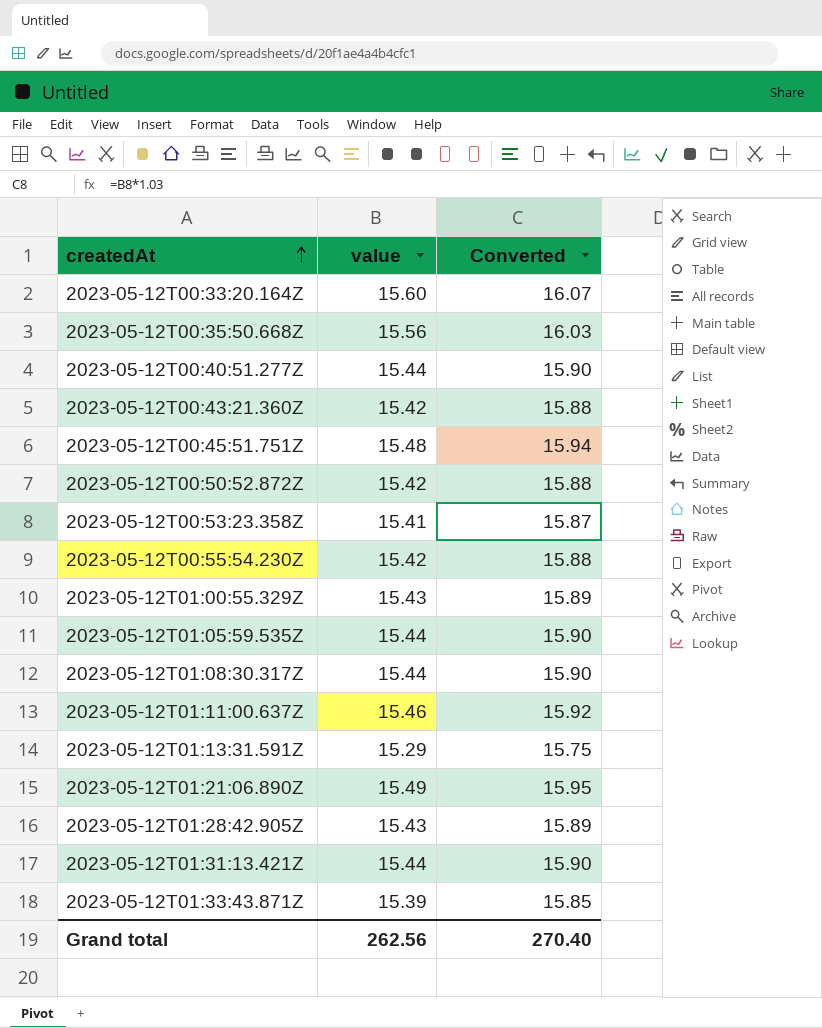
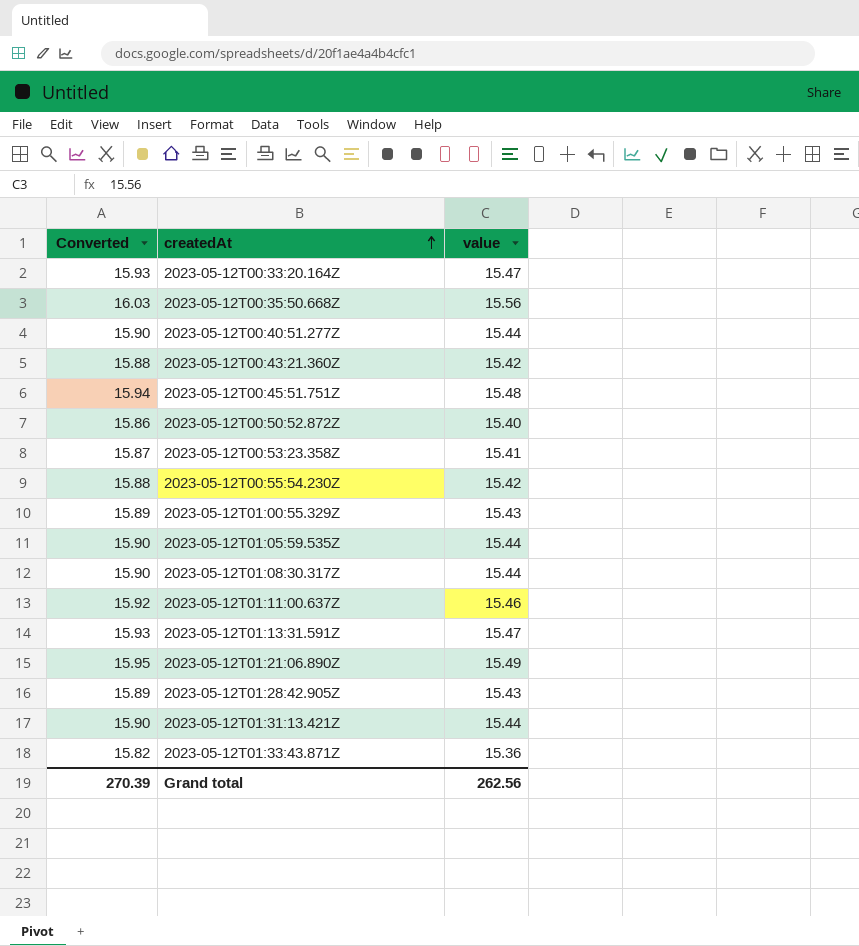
column Converted | position: 3 -> 1
2023-05-12T00:33:20.164Z | Converted: 16.07 -> 15.93
2023-05-12T00:33:20.164Z | value: 15.60 -> 15.47
2023-05-12T00:50:52.872Z | Converted: 15.88 -> 15.86
2023-05-12T00:50:52.872Z | value: 15.42 -> 15.40
2023-05-12T01:13:31.591Z | Converted: 15.75 -> 15.93
2023-05-12T01:13:31.591Z | value: 15.29 -> 15.47
2023-05-12T01:33:43.871Z | Converted: 15.85 -> 15.82
2023-05-12T01:33:43.871Z | value: 15.39 -> 15.36
Grand total | Converted: 270.40 -> 270.39

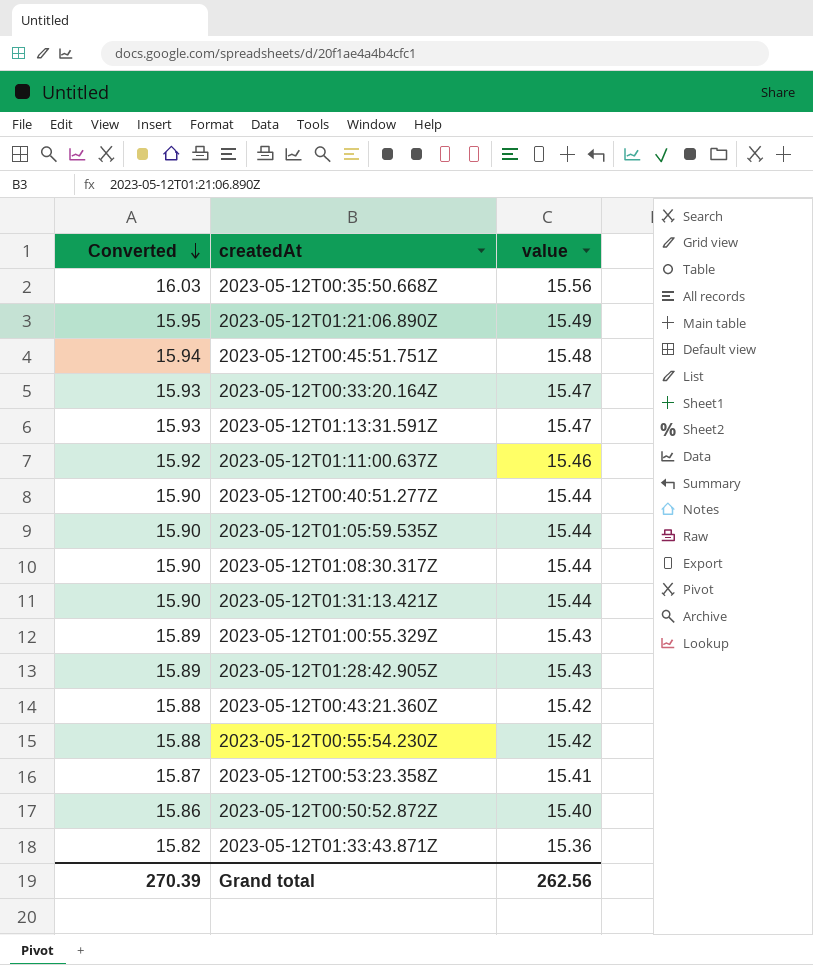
row order: createdAt ascending -> Converted descending

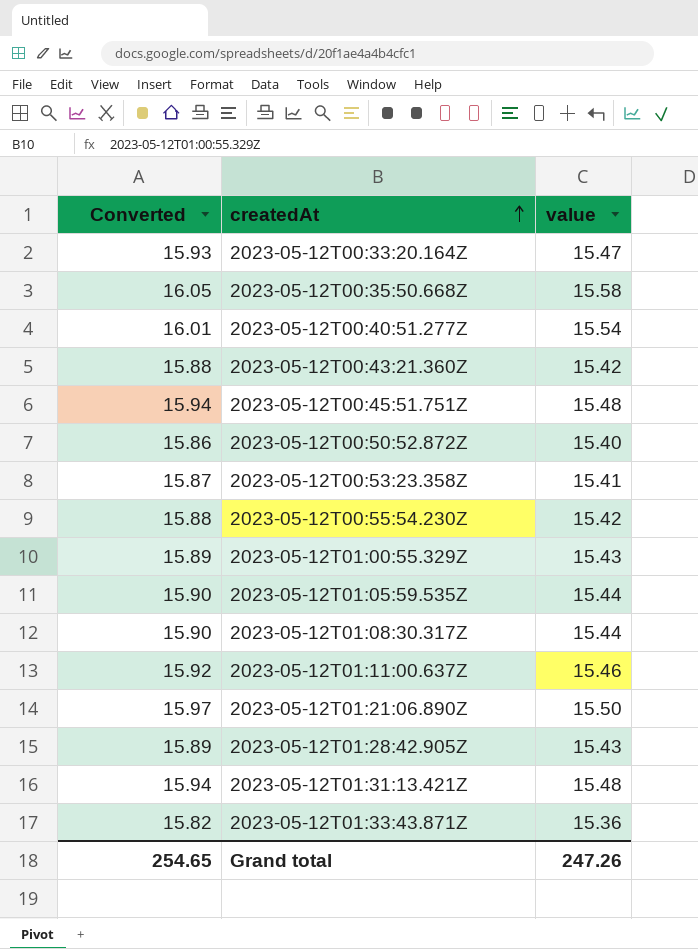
row order: Converted descending -> createdAt ascending
row 2023-05-12T01:13:31.591Z: 15.93 | 15.47 -> none
2023-05-12T00:35:50.668Z | Converted: 16.03 -> 16.05
2023-05-12T00:35:50.668Z | value: 15.56 -> 15.58
2023-05-12T00:40:51.277Z | Converted: 15.90 -> 16.01
2023-05-12T00:40:51.277Z | value: 15.44 -> 15.54
2023-05-12T01:21:06.890Z | Converted: 15.95 -> 15.97
2023-05-12T01:21:06.890Z | value: 15.49 -> 15.50
2023-05-12T01:31:13.421Z | Converted: 15.90 -> 15.94
2023-05-12T01:31:13.421Z | value: 15.44 -> 15.48
Grand total | Converted: 270.39 -> 254.65
Grand total | value: 262.56 -> 247.26

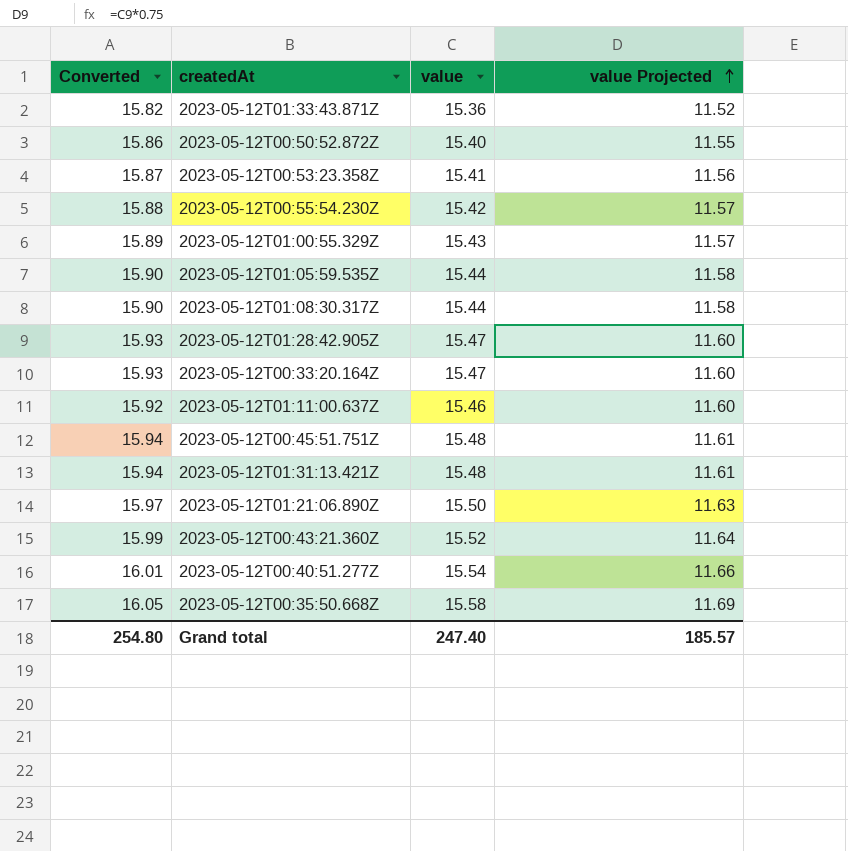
row order: createdAt ascending -> value Projected ascending
column value Projected | formula: none -> [value] * 0.75
2023-05-12T01:28:42.905Z | Converted: 15.89 -> 15.93
2023-05-12T01:28:42.905Z | value: 15.43 -> 15.47
2023-05-12T00:43:21.360Z | Converted: 15.88 -> 15.99
2023-05-12T00:43:21.360Z | value: 15.42 -> 15.52
Grand total | Converted: 254.65 -> 254.80
Grand total | value: 247.26 -> 247.40

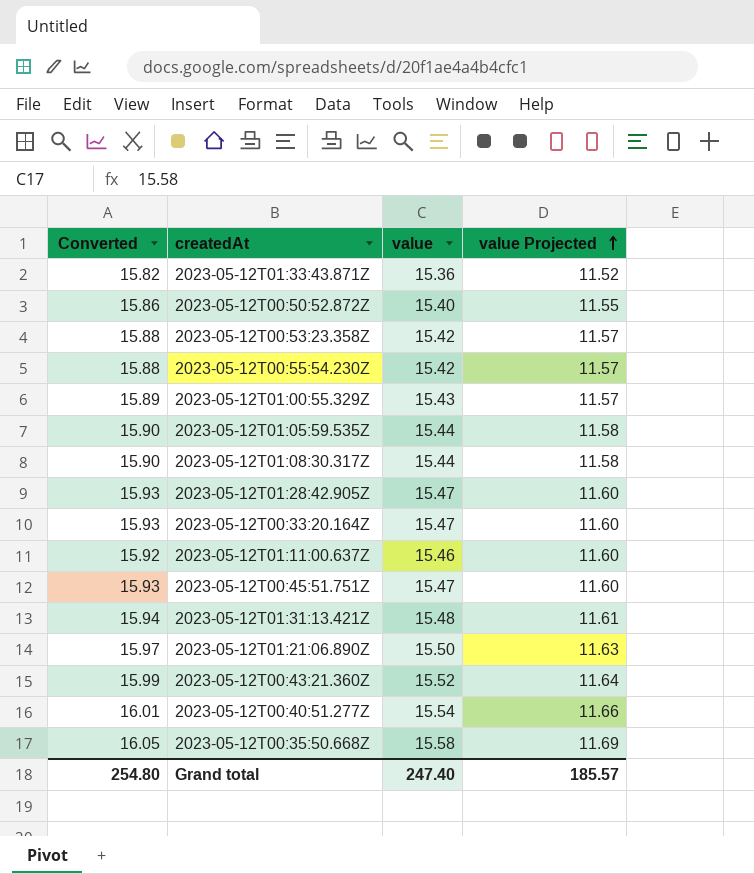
2023-05-12T00:53:23.358Z | Converted: 15.87 -> 15.88
2023-05-12T00:53:23.358Z | value: 15.41 -> 15.42
2023-05-12T00:53:23.358Z | value Projected: 11.56 -> 11.57
2023-05-12T00:45:51.751Z | Converted: 15.94 -> 15.93
2023-05-12T00:45:51.751Z | value: 15.48 -> 15.47
2023-05-12T00:45:51.751Z | value Projected: 11.61 -> 11.60

